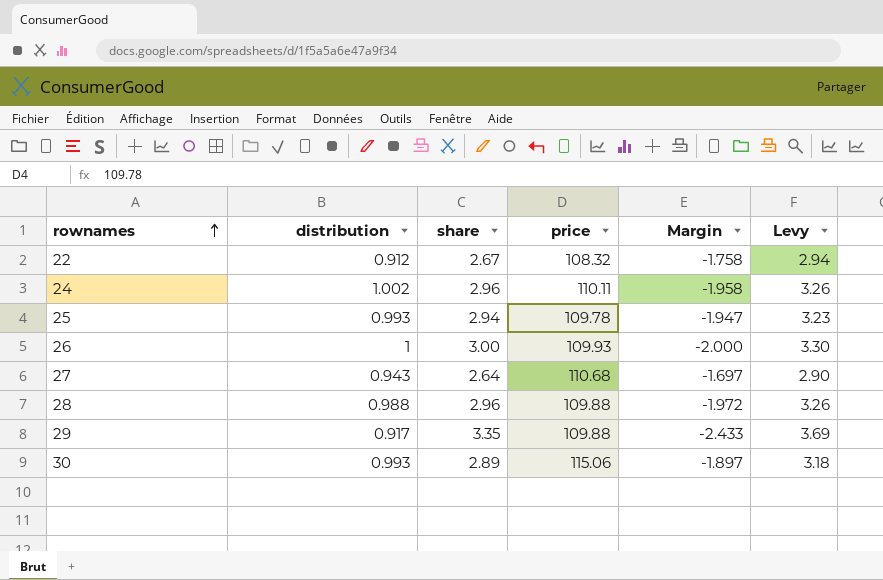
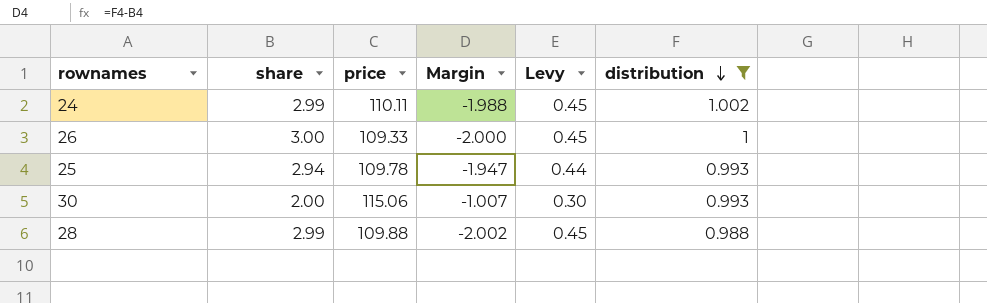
filter: none -> distribution >= 0.988
row order: rownames ascending -> distribution descending
column Levy | formula: [share] * 1.1 -> [share] * 0.15
column distribution | position: 2 -> 6
24 | share: 2.96 -> 2.99
24 | Margin: -1.958 -> -1.988
26 | price: 109.93 -> 109.33
30 | share: 2.89 -> 2.00
30 | Margin: -1.897 -> -1.007
28 | share: 2.96 -> 2.99
28 | Margin: -1.972 -> -2.002

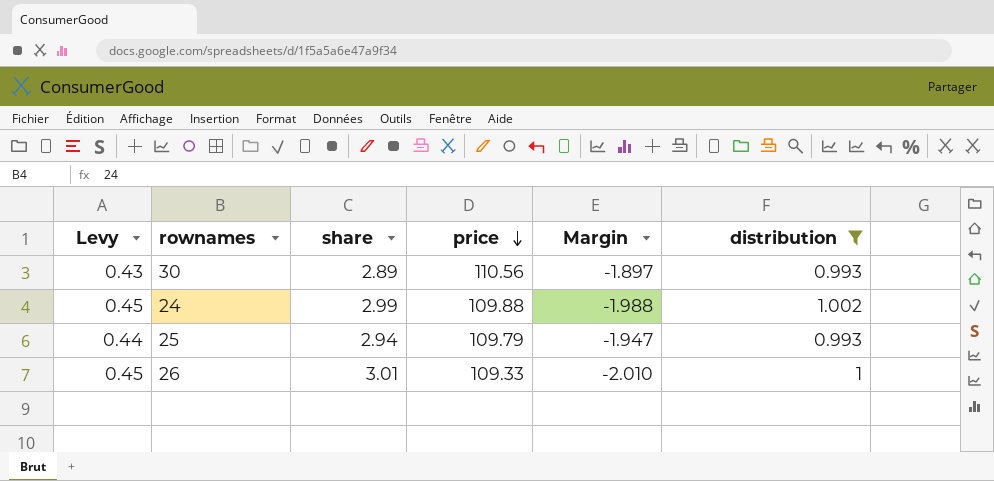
row order: distribution descending -> price descending
column Levy | position: 5 -> 1
row 28: 2.99 | 109.88 | -2.002 | 0.45 | 0.988 -> none
30 | Levy: 0.30 -> 0.43
30 | share: 2.00 -> 2.89
30 | price: 115.06 -> 110.56
30 | Margin: -1.007 -> -1.897
24 | price: 110.11 -> 109.88
25 | price: 109.78 -> 109.79
26 | share: 3.00 -> 3.01
26 | Margin: -2.000 -> -2.010

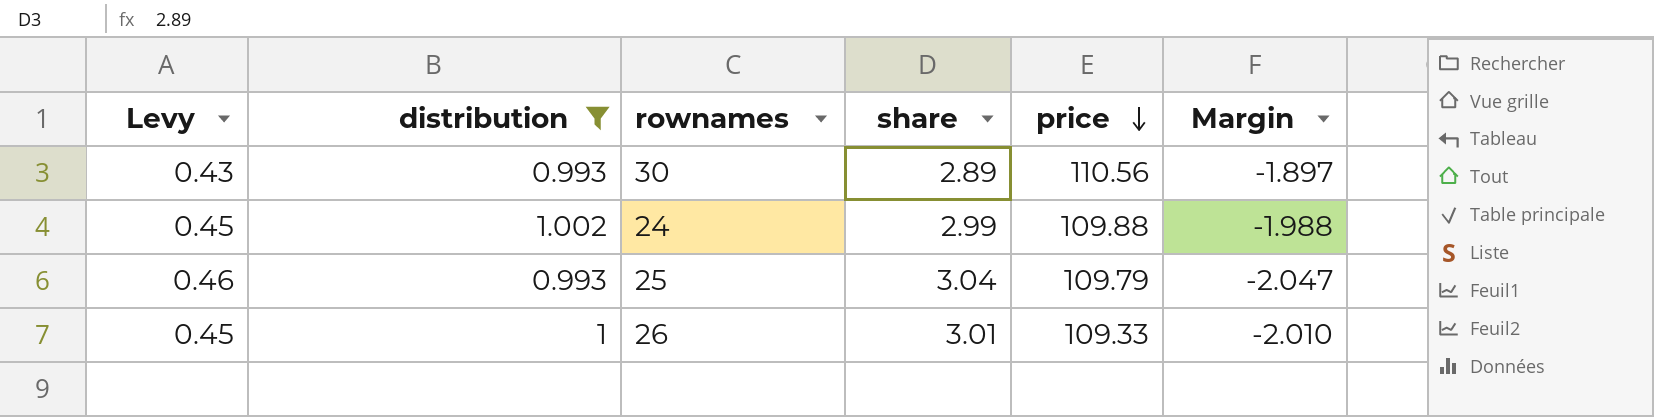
column distribution | position: 6 -> 2
25 | Levy: 0.44 -> 0.46
25 | share: 2.94 -> 3.04
25 | Margin: -1.947 -> -2.047

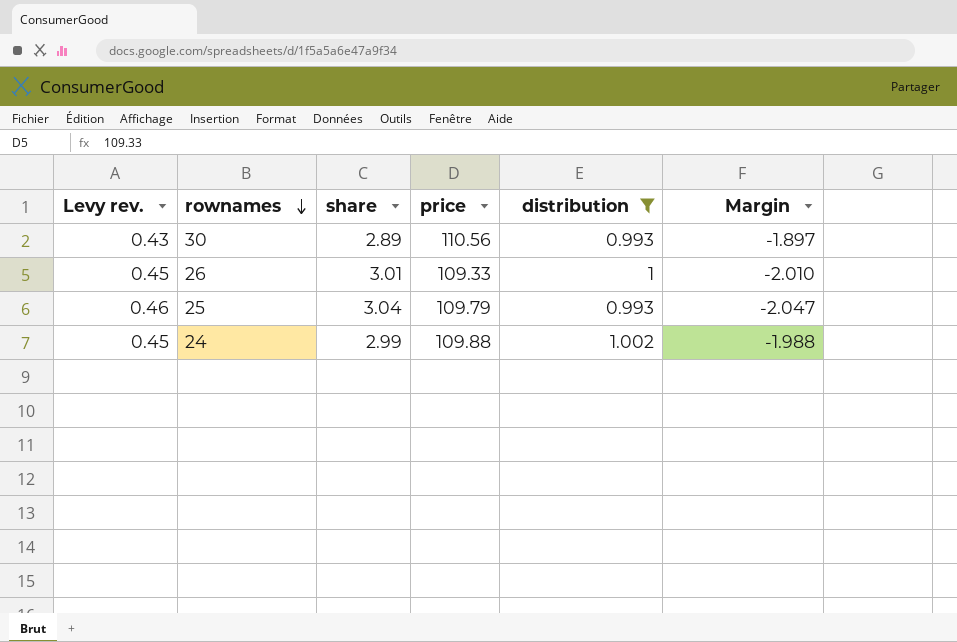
row order: price descending -> rownames descending
column name: Levy -> Levy rev.
column distribution | position: 2 -> 5

